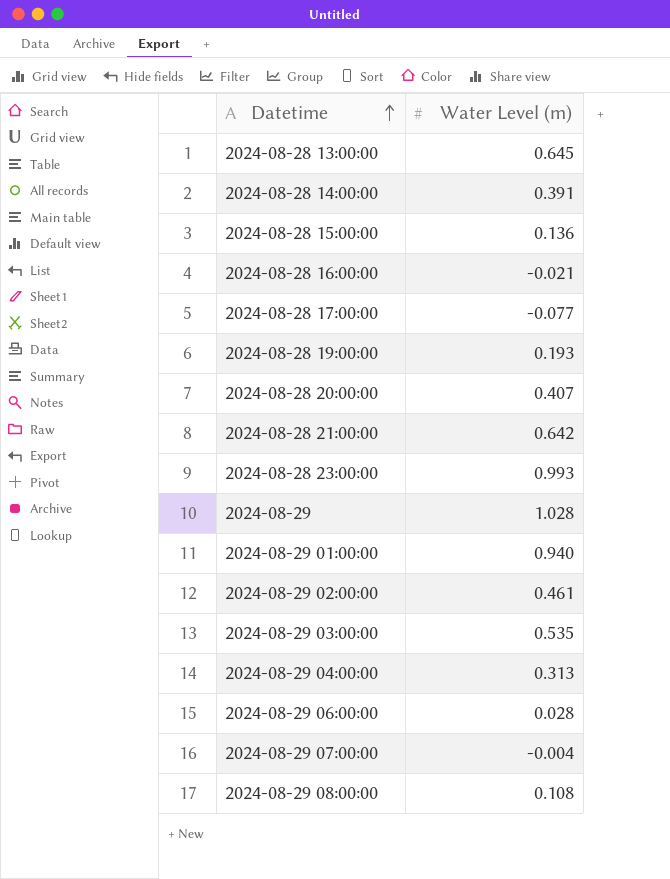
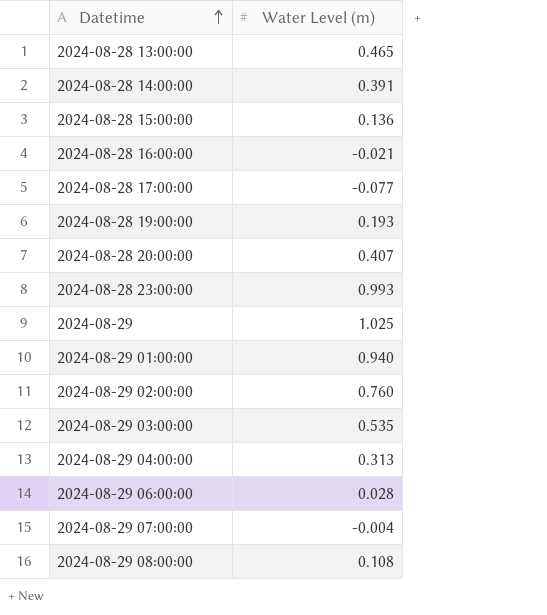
row 2024-08-28 21:00:00: 0.642 -> none
2024-08-28 13:00:00 | Water Level (m): 0.645 -> 0.465
2024-08-29 | Water Level (m): 1.028 -> 1.025
2024-08-29 02:00:00 | Water Level (m): 0.461 -> 0.760

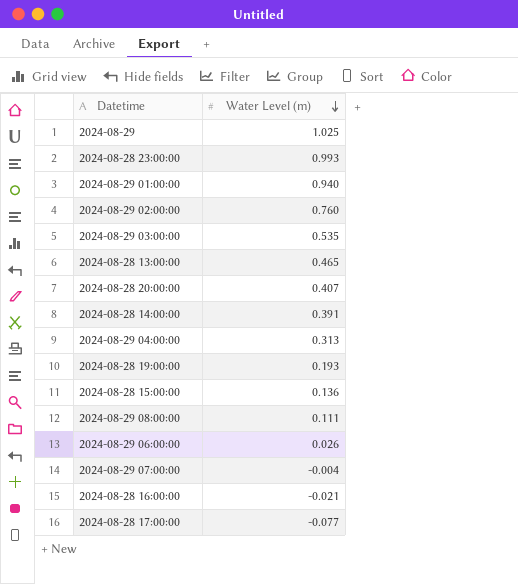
row order: Datetime ascending -> Water Level (m) descending
2024-08-29 08:00:00 | Water Level (m): 0.108 -> 0.111
2024-08-29 06:00:00 | Water Level (m): 0.028 -> 0.026

